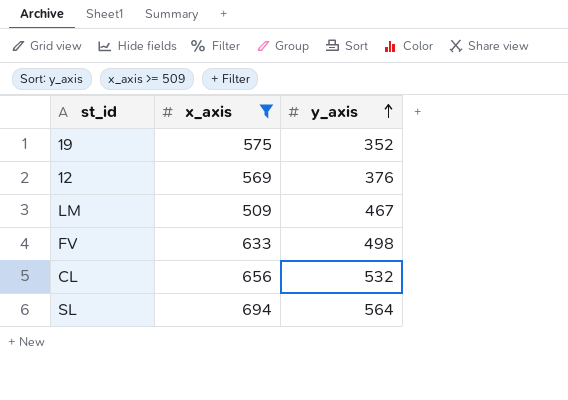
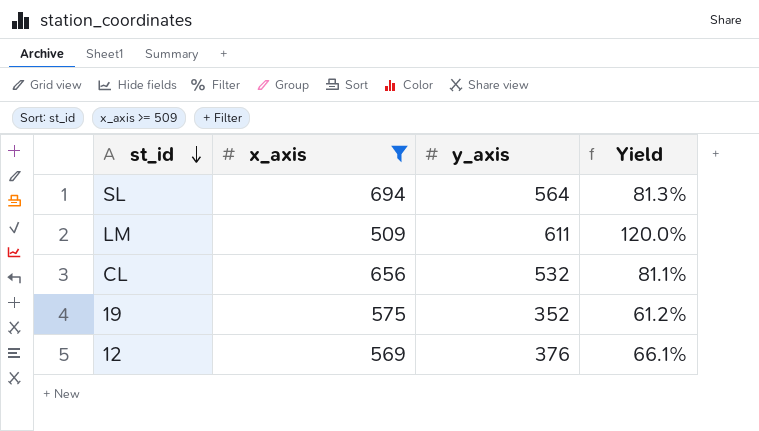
row order: y_axis ascending -> st_id descending
column Yield | formula: none -> [y_axis] / [x_axis]
row FV: 633 | 498 -> none
LM | y_axis: 467 -> 611

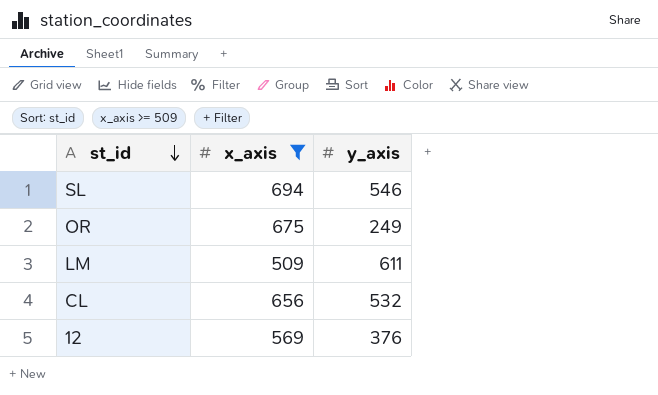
column Yield | formula: [y_axis] / [x_axis] -> none
row 19: 575 | 352 | 61.2% -> none
SL | y_axis: 564 -> 546
row OR: none -> 675 | 249

